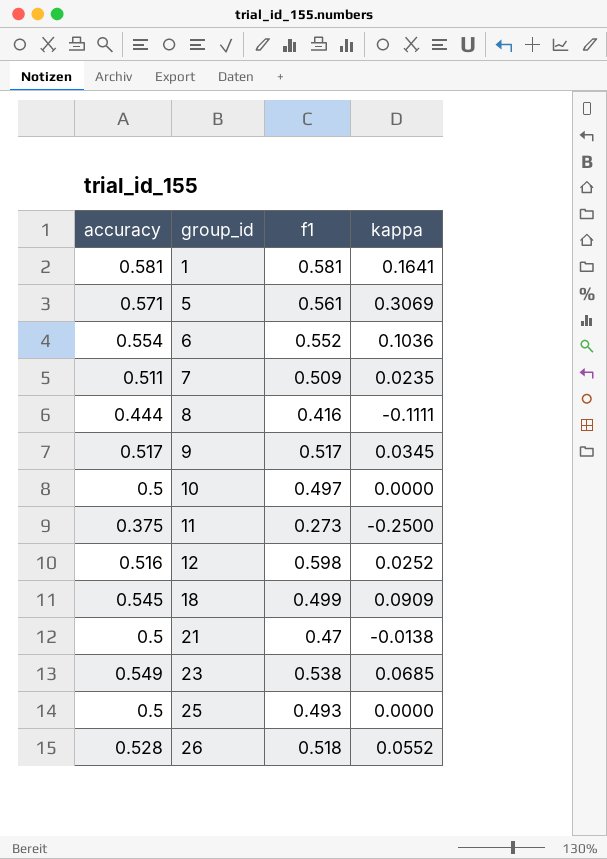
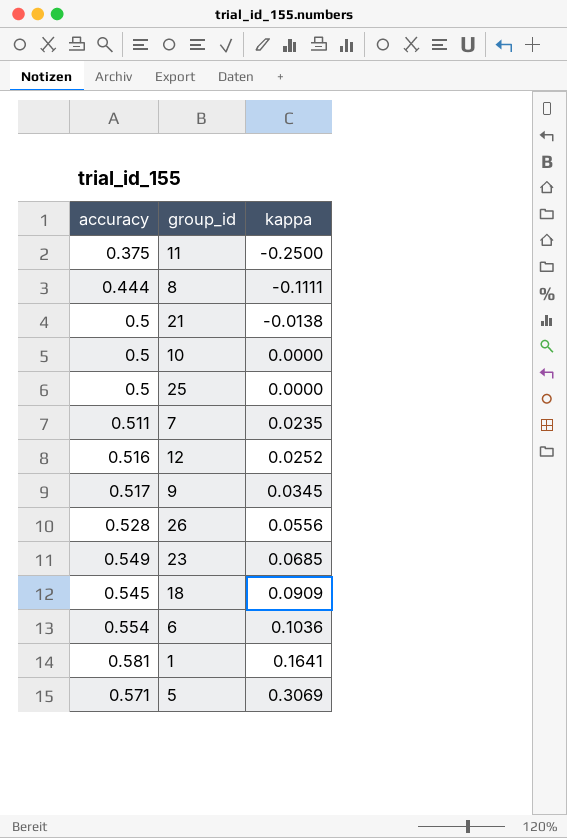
row order: group_id ascending -> kappa ascending
column f1 | position: 3 -> none
26 | kappa: 0.0552 -> 0.0556

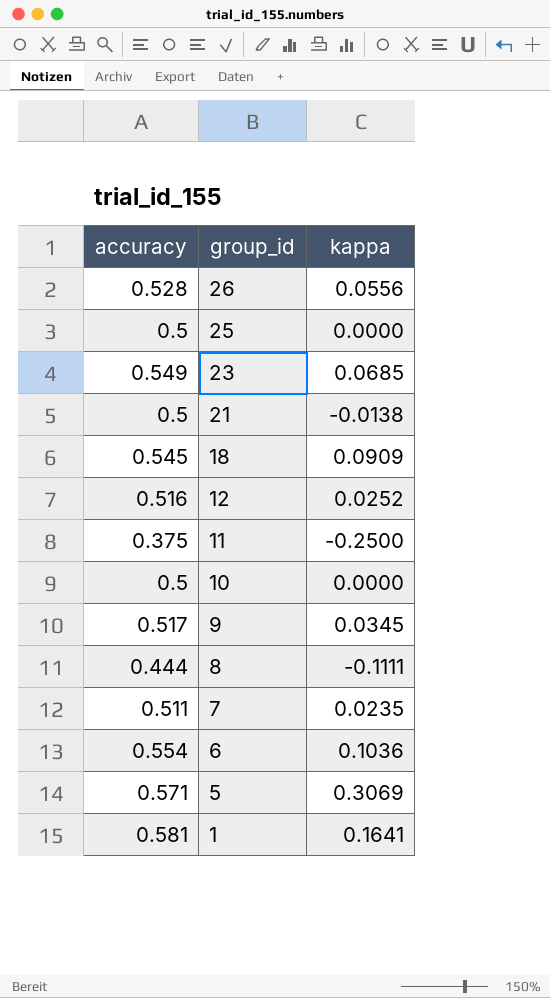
row order: kappa ascending -> group_id descending

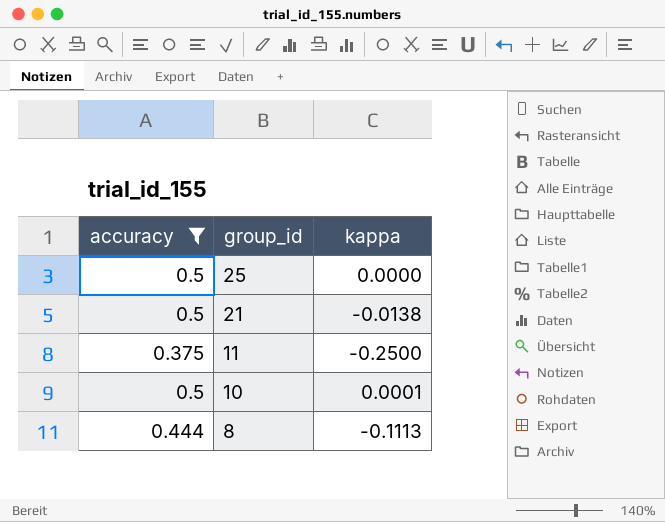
filter: none -> accuracy <= 0.5
10 | kappa: 0.0000 -> 0.0001
8 | kappa: -0.1111 -> -0.1113

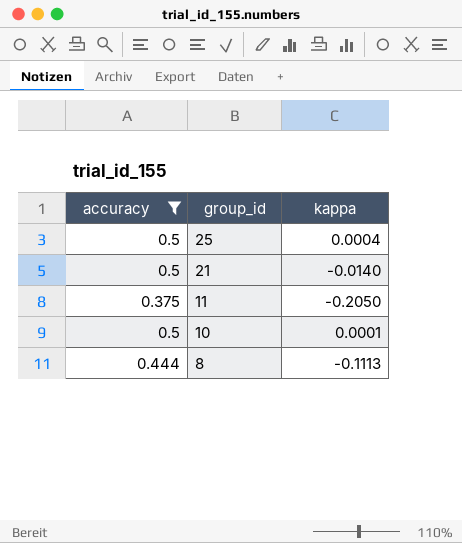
25 | kappa: 0.0000 -> 0.0004
21 | kappa: -0.0138 -> -0.0140
11 | kappa: -0.2500 -> -0.2050

